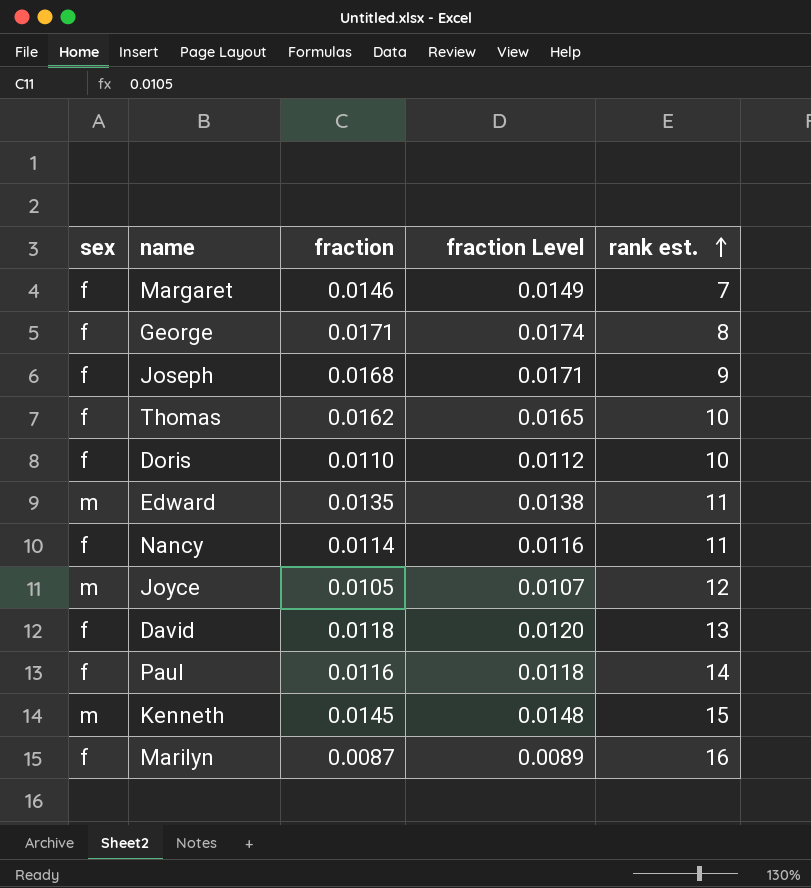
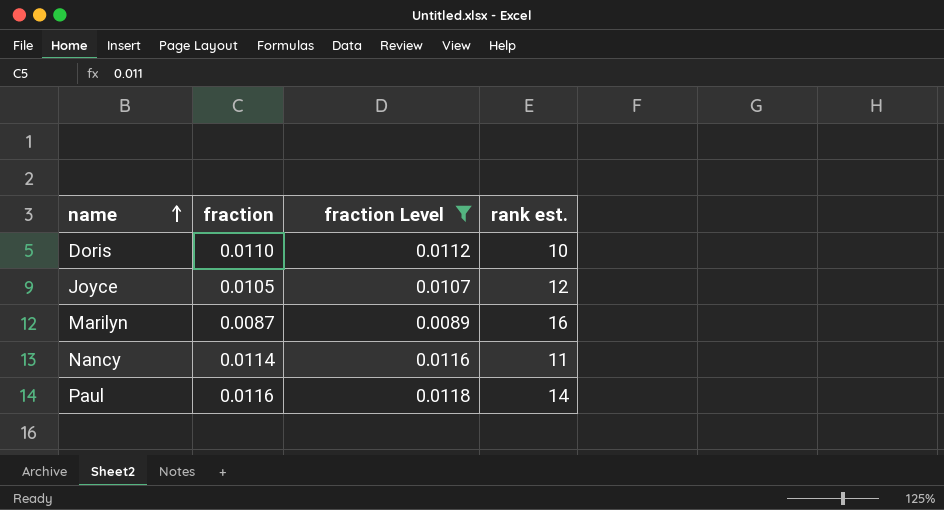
filter: none -> fraction Level <= 0.0118
row order: rank est. ascending -> name ascending
column sex | position: 1 -> none

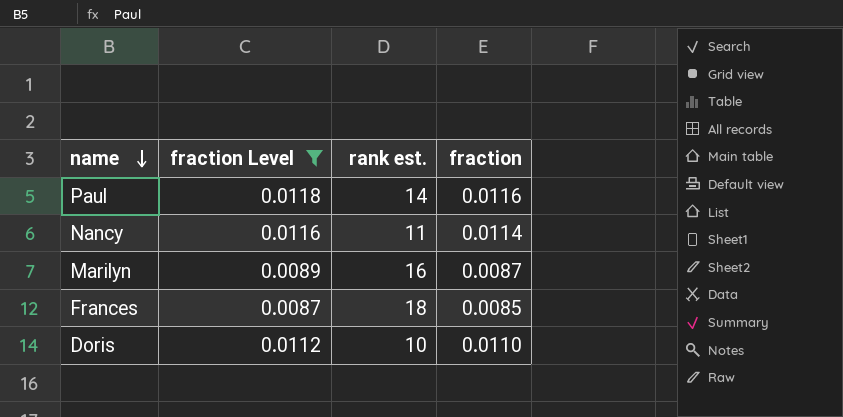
row order: name ascending -> name descending
column fraction | position: 2 -> 4
row Joyce: 0.0105 | 0.0107 | 12 -> none
row Frances: none -> 0.0087 | 18 | 0.0085

